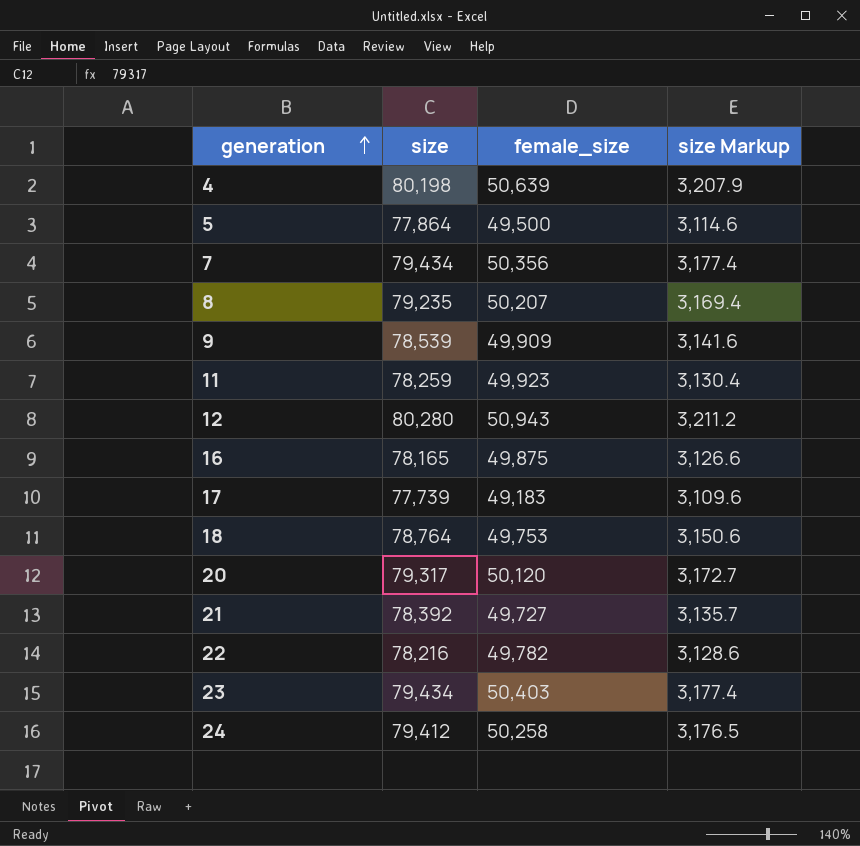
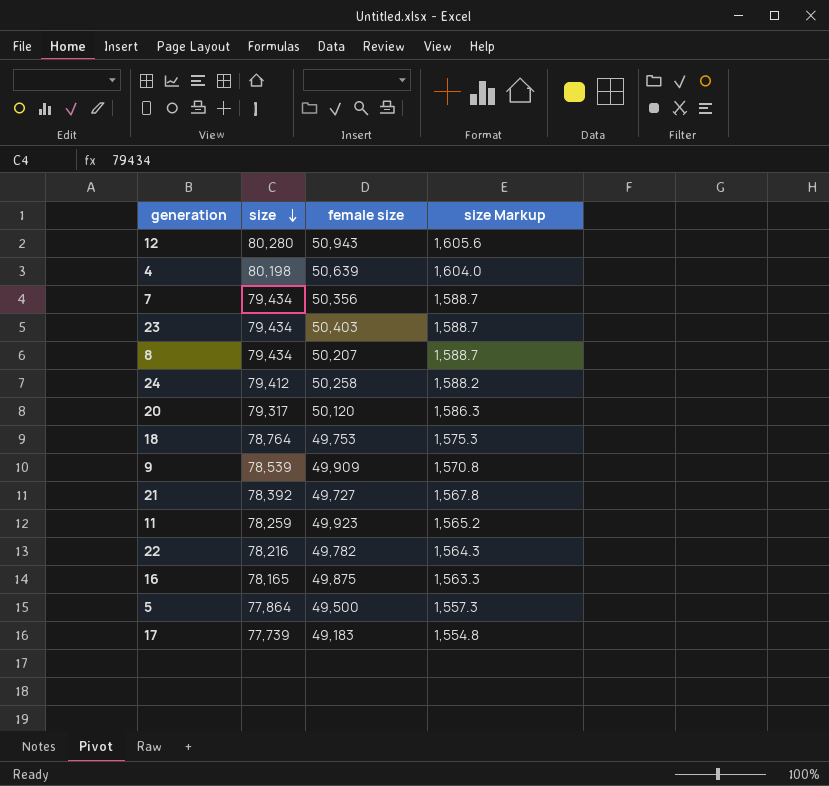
row order: generation ascending -> size descending
column name: female_size -> female size
column size Markup | formula: [size] * 0.04 -> [size] * 0.02
8 | size: 79,235 -> 79,434

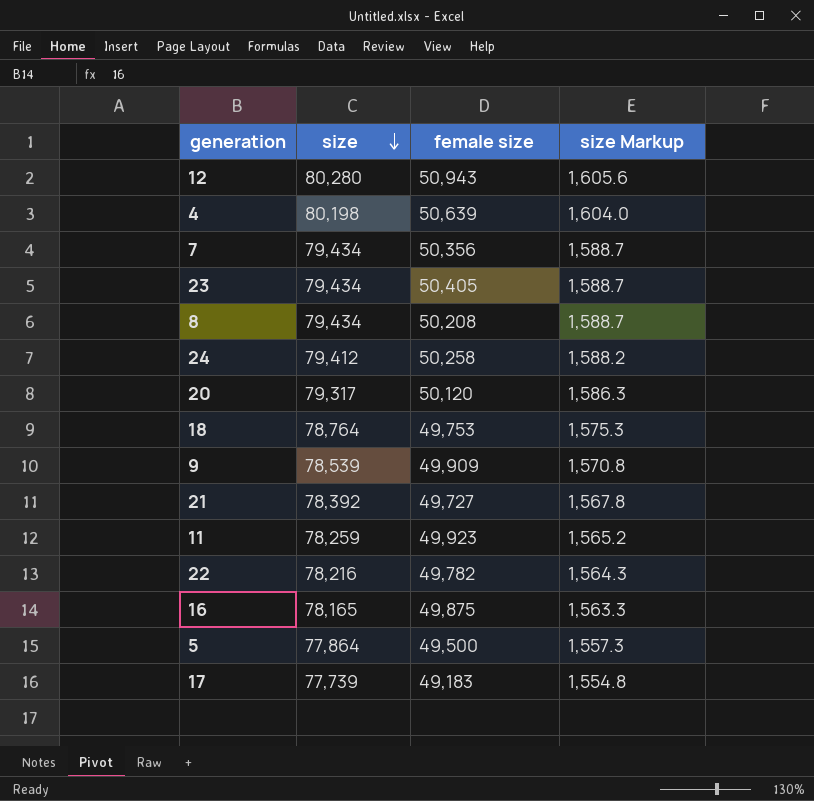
23 | female size: 50,403 -> 50,405
8 | female size: 50,207 -> 50,208

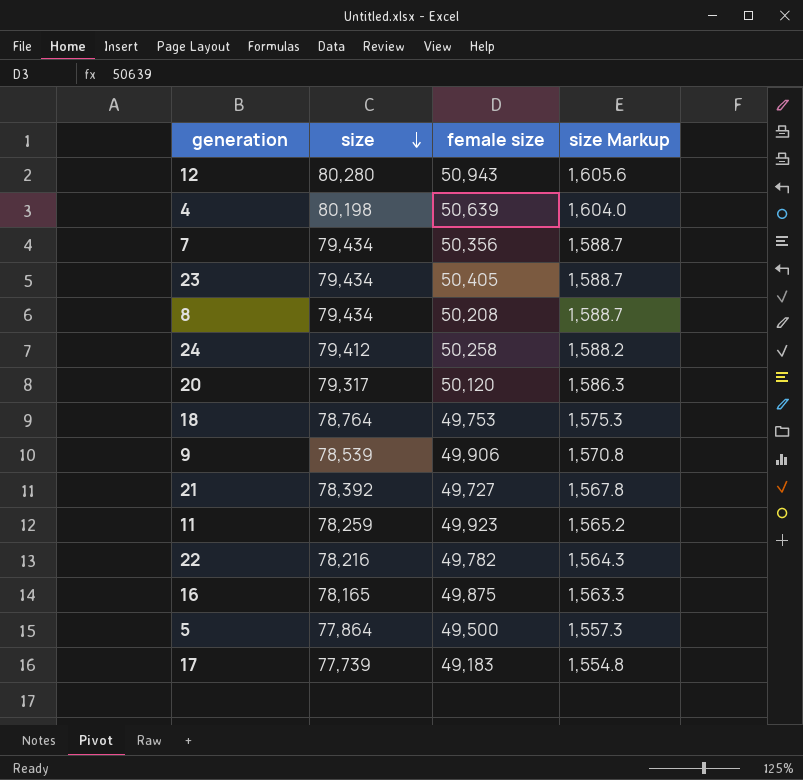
9 | female size: 49,909 -> 49,906

